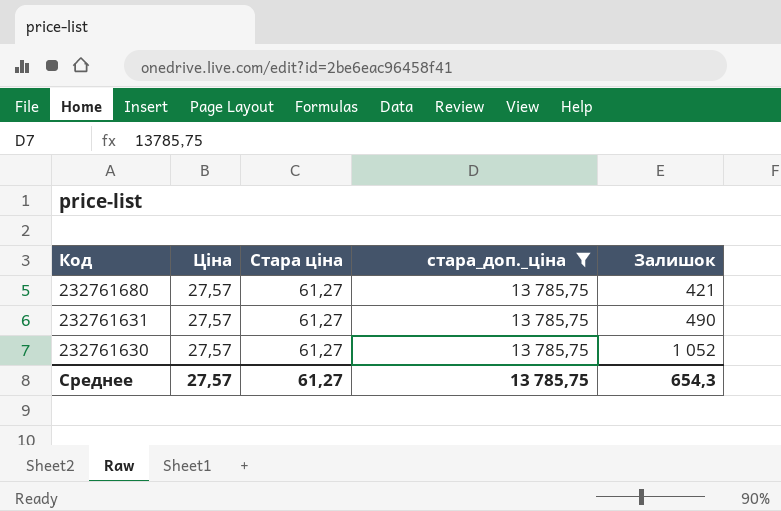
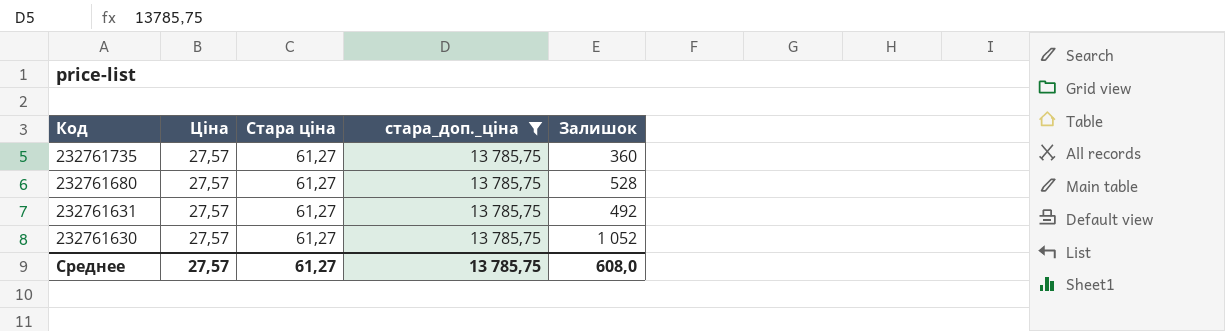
row 232761735: none -> 27,57 | 61,27 | 13 785,75 | 360
232761680 | Залишок: 421 -> 528
232761631 | Залишок: 490 -> 492
Среднее | Залишок: 654,3 -> 608,0

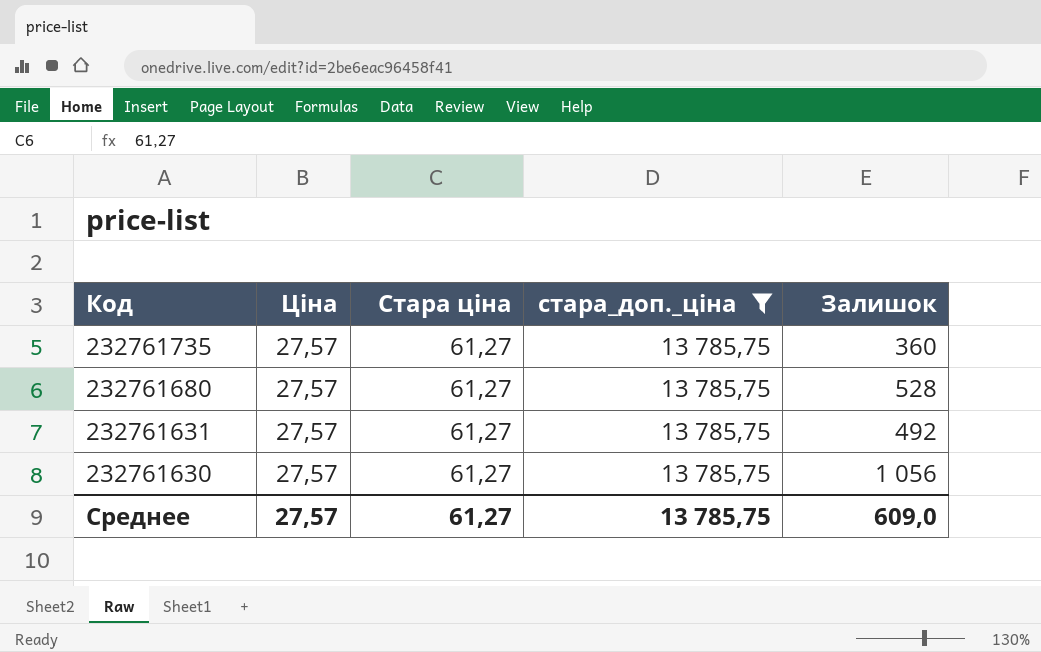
232761630 | Залишок: 1 052 -> 1 056
Среднее | Залишок: 608,0 -> 609,0

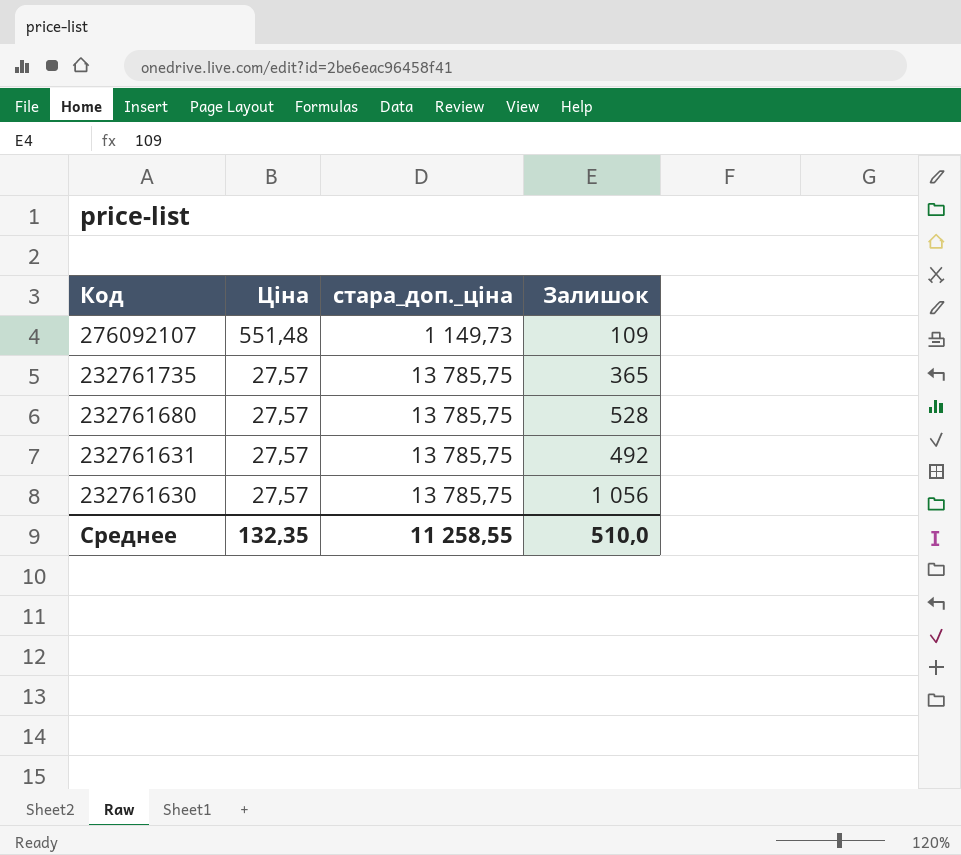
filter: стара_доп._ціна = 13 785,75 -> none
column Стара ціна | position: 3 -> none
232761735 | Залишок: 360 -> 365
Среднее | Ціна: 27,57 -> 132,35
Среднее | стара_доп._ціна: 13 785,75 -> 11 258,55
Среднее | Залишок: 609,0 -> 510,0

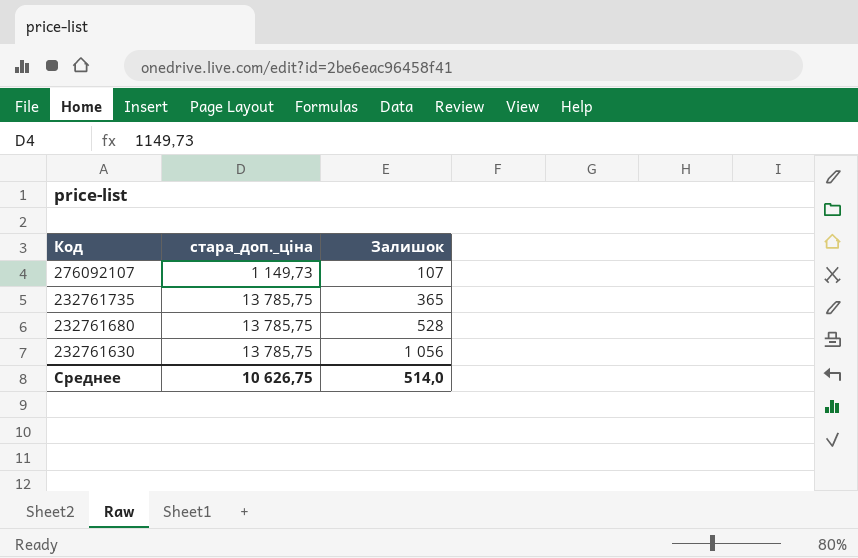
column Ціна | position: 2 -> none
row 232761631: 27,57 | 13 785,75 | 492 -> none
276092107 | Залишок: 109 -> 107
Среднее | стара_доп._ціна: 11 258,55 -> 10 626,75
Среднее | Залишок: 510,0 -> 514,0

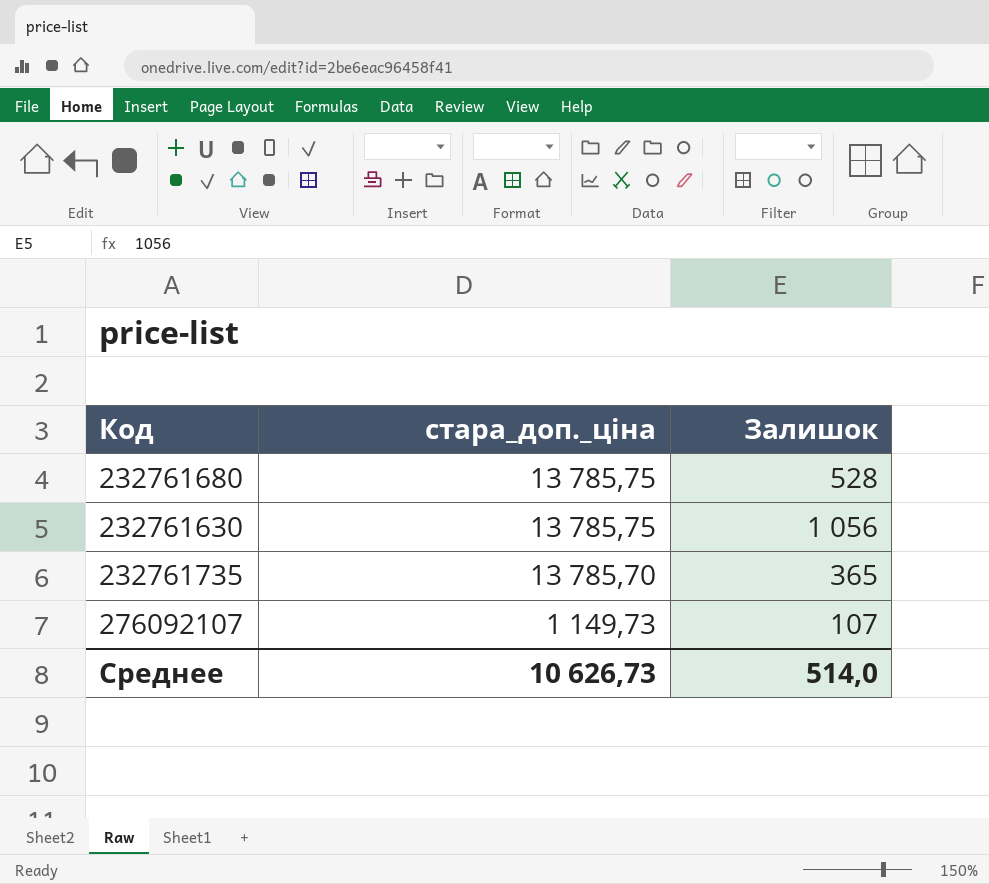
row order: Код descending -> стара_доп._ціна descending
232761735 | стара_доп._ціна: 13 785,75 -> 13 785,70
Среднее | стара_доп._ціна: 10 626,75 -> 10 626,73

